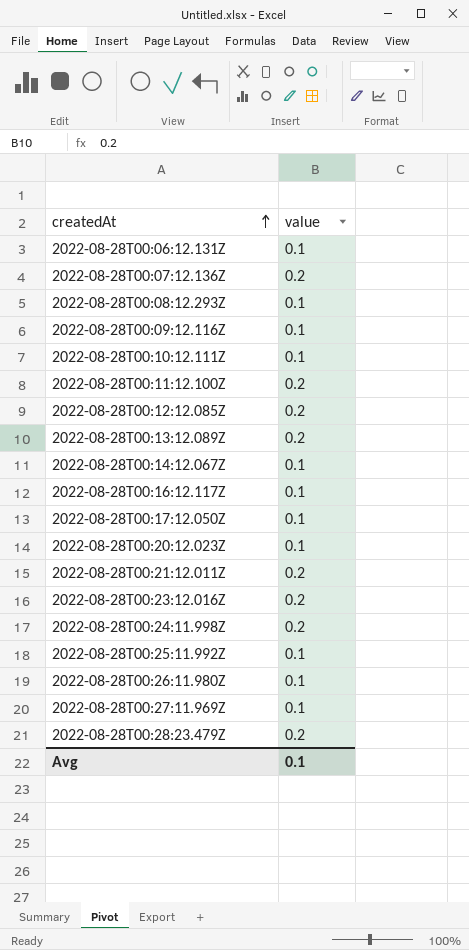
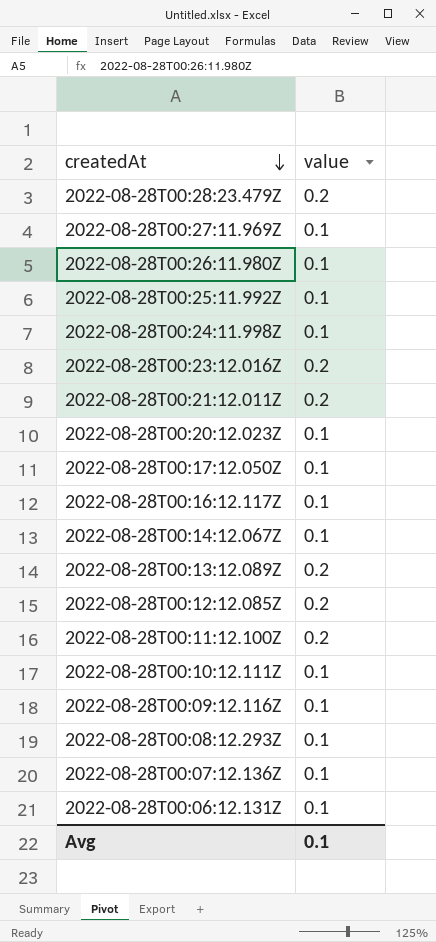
row order: createdAt ascending -> createdAt descending
2022-08-28T00:24:11.998Z | value: 0.2 -> 0.1
2022-08-28T00:07:12.136Z | value: 0.2 -> 0.1

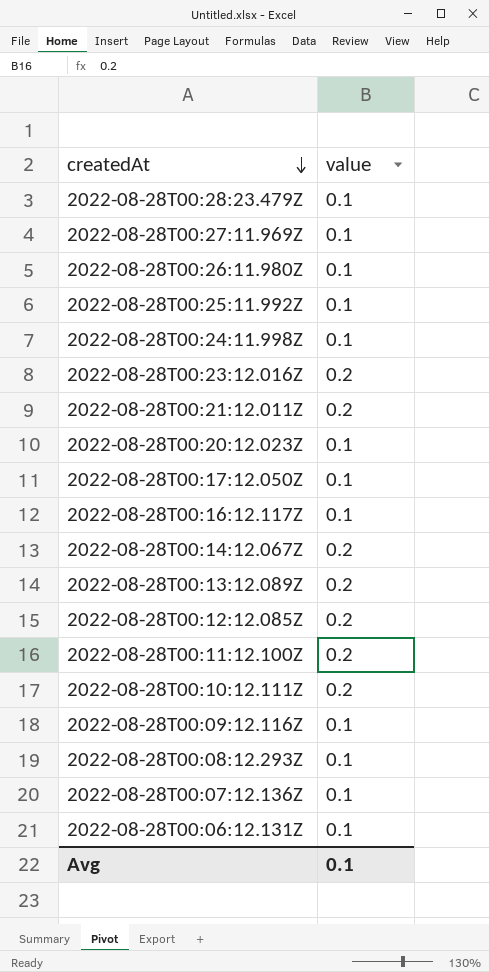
2022-08-28T00:28:23.479Z | value: 0.2 -> 0.1
2022-08-28T00:14:12.067Z | value: 0.1 -> 0.2
2022-08-28T00:10:12.111Z | value: 0.1 -> 0.2

